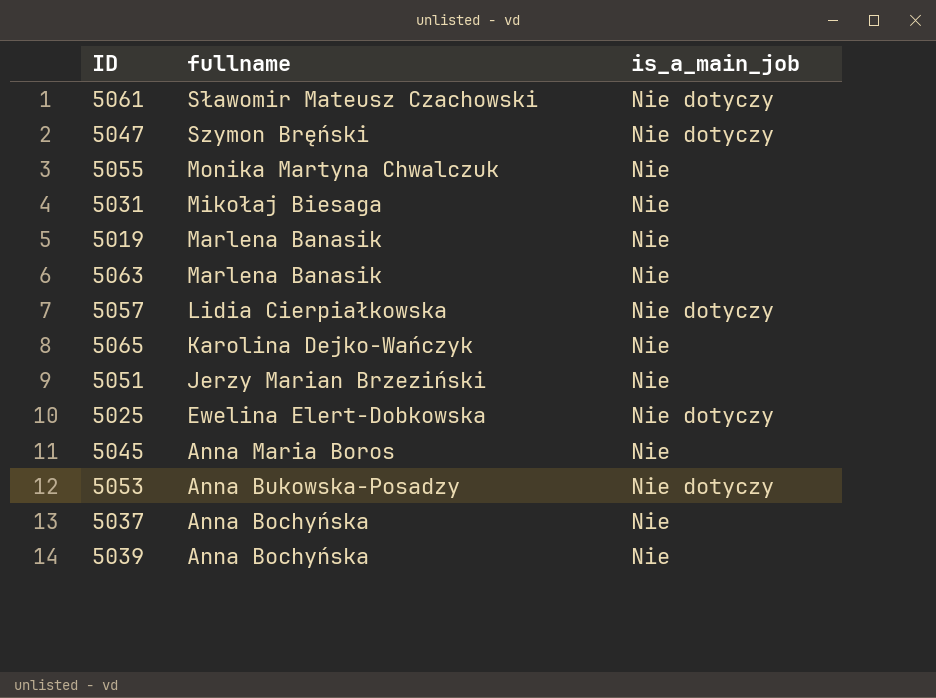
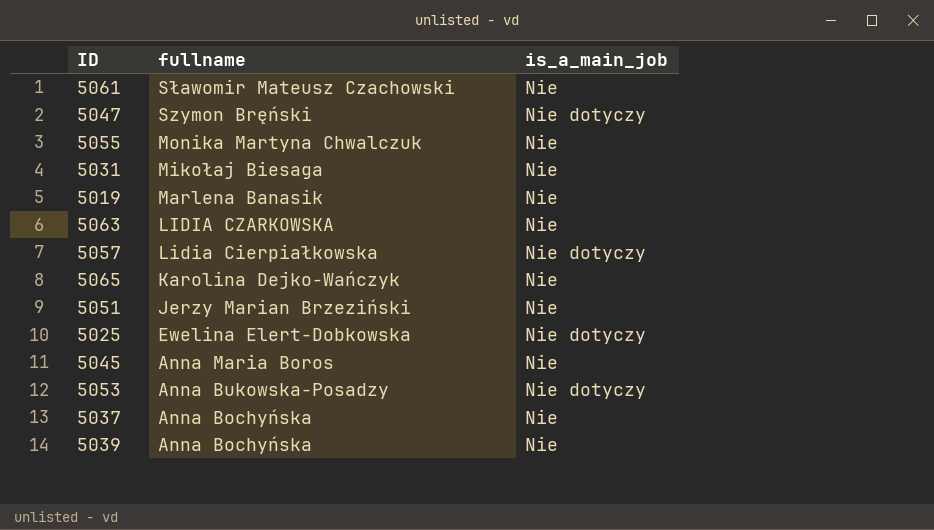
5061 | is_a_main_job: Nie dotyczy -> Nie
5063 | fullname: Marlena Banasik -> LIDIA CZARKOWSKA

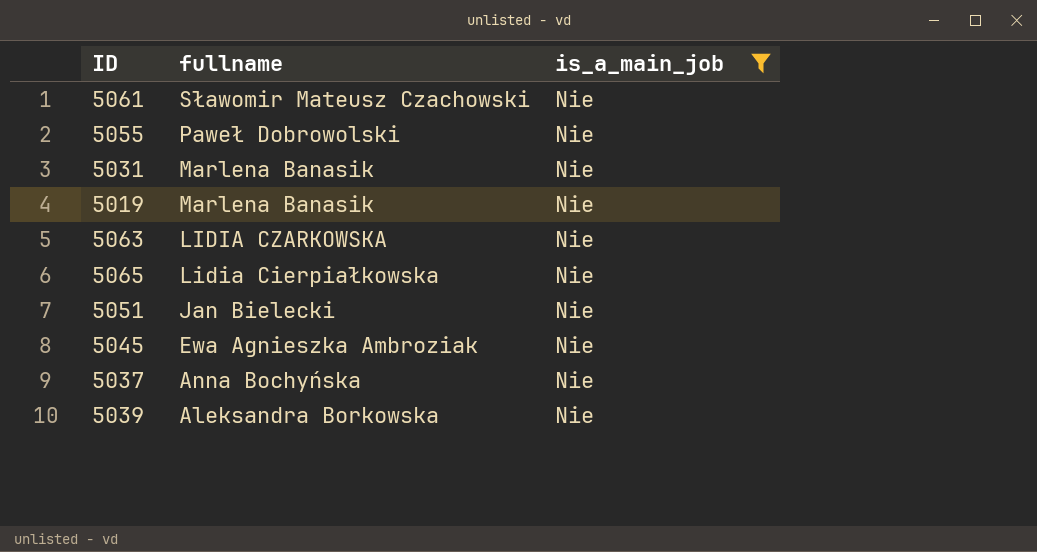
filter: none -> is_a_main_job = Nie
5055 | fullname: Monika Martyna Chwalczuk -> Paweł Dobrowolski
5031 | fullname: Mikołaj Biesaga -> Marlena Banasik
5065 | fullname: Karolina Dejko-Wańczyk -> Lidia Cierpiałkowska
5051 | fullname: Jerzy Marian Brzeziński -> Jan Bielecki
5045 | fullname: Anna Maria Boros -> Ewa Agnieszka Ambroziak
5039 | fullname: Anna Bochyńska -> Aleksandra Borkowska

